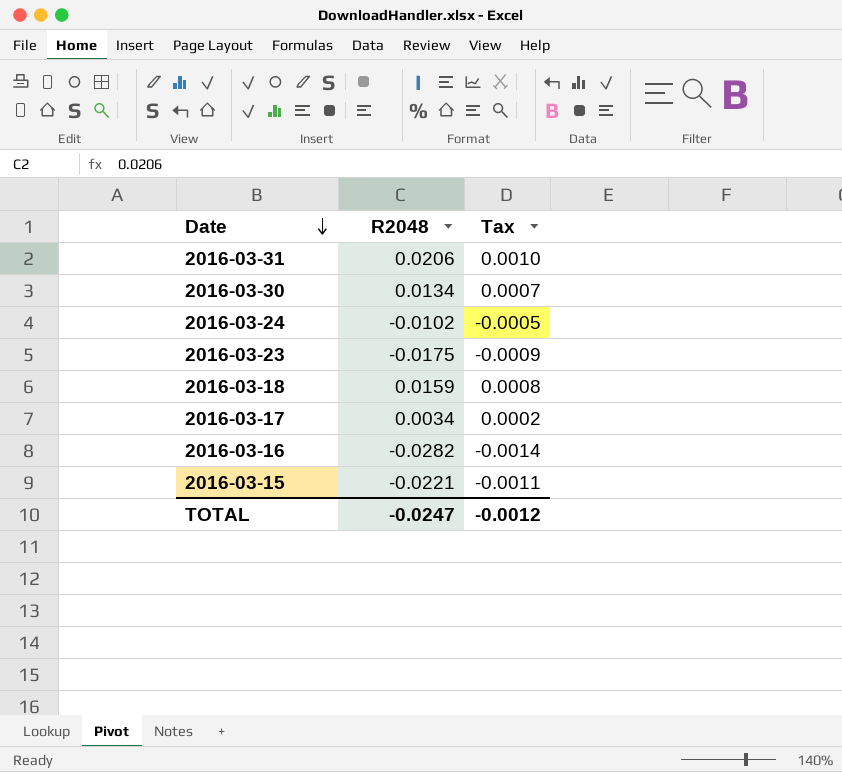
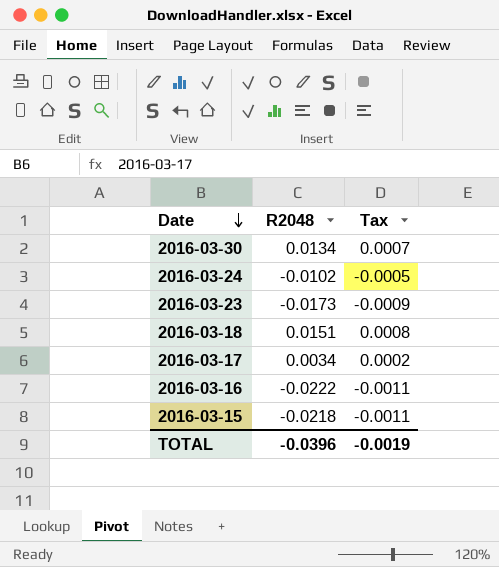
row 2016-03-31: 0.0206 | 0.0010 -> none
2016-03-23 | R2048: -0.0175 -> -0.0173
2016-03-18 | R2048: 0.0159 -> 0.0151
2016-03-16 | R2048: -0.0282 -> -0.0222
2016-03-16 | Tax: -0.0014 -> -0.0011
2016-03-15 | R2048: -0.0221 -> -0.0218
TOTAL | R2048: -0.0247 -> -0.0396
TOTAL | Tax: -0.0012 -> -0.0019

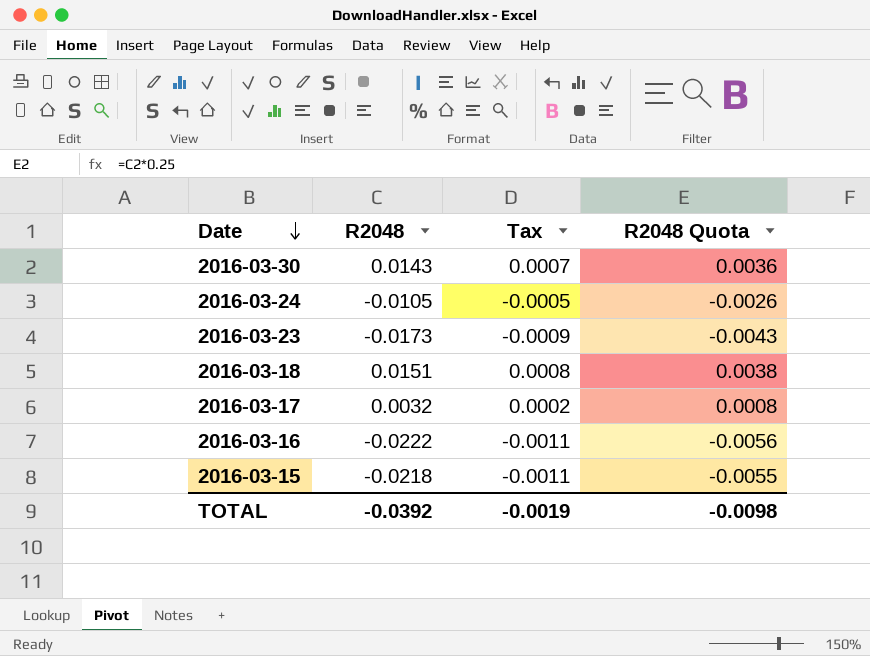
column R2048 Quota | formula: none -> [R2048] * 0.25
2016-03-30 | R2048: 0.0134 -> 0.0143
2016-03-24 | R2048: -0.0102 -> -0.0105
2016-03-17 | R2048: 0.0034 -> 0.0032
TOTAL | R2048: -0.0396 -> -0.0392

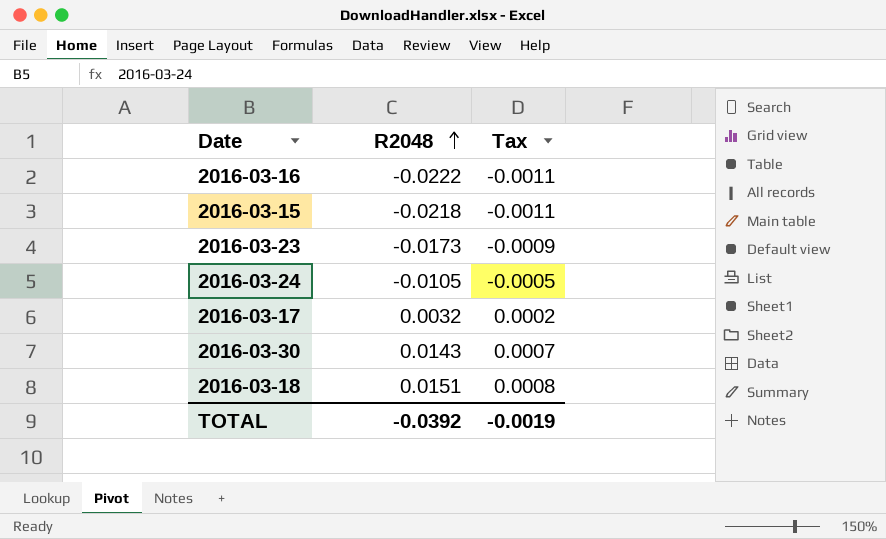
row order: Date descending -> R2048 ascending
column R2048 Quota | formula: [R2048] * 0.25 -> none

